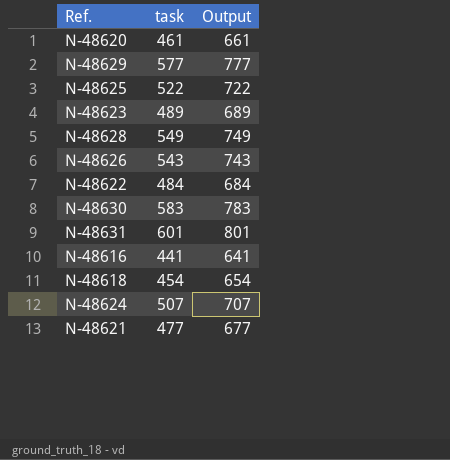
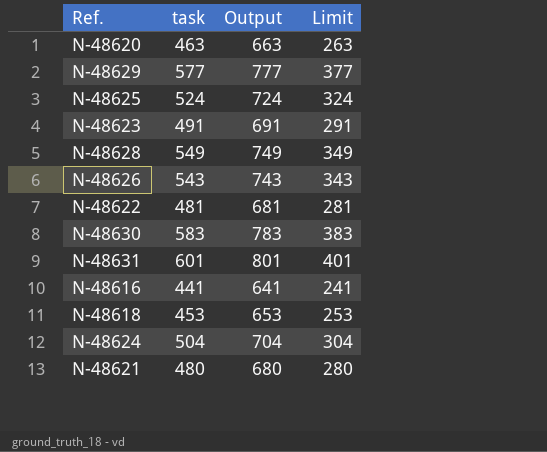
column Limit | formula: none -> [task] - 200
N-48620 | task: 461 -> 463
N-48620 | Output: 661 -> 663
N-48625 | task: 522 -> 524
N-48625 | Output: 722 -> 724
N-48623 | task: 489 -> 491
N-48623 | Output: 689 -> 691
N-48622 | task: 484 -> 481
N-48622 | Output: 684 -> 681
N-48618 | task: 454 -> 453
N-48618 | Output: 654 -> 653
N-48624 | task: 507 -> 504
N-48624 | Output: 707 -> 704
N-48621 | task: 477 -> 480
N-48621 | Output: 677 -> 680

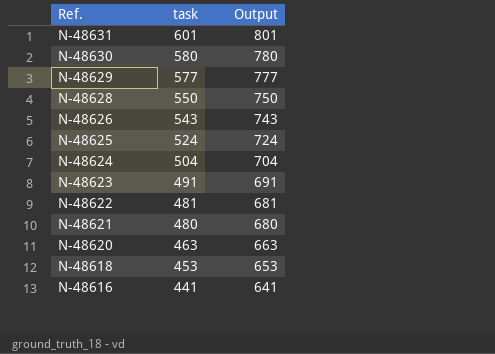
row order: none -> Ref. descending
column Limit | formula: [task] - 200 -> none
N-48630 | task: 583 -> 580
N-48630 | Output: 783 -> 780
N-48628 | task: 549 -> 550
N-48628 | Output: 749 -> 750

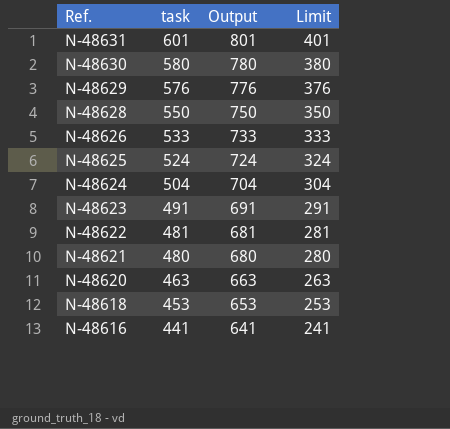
column Limit | formula: none -> [task] - 200
N-48629 | task: 577 -> 576
N-48629 | Output: 777 -> 776
N-48626 | task: 543 -> 533
N-48626 | Output: 743 -> 733

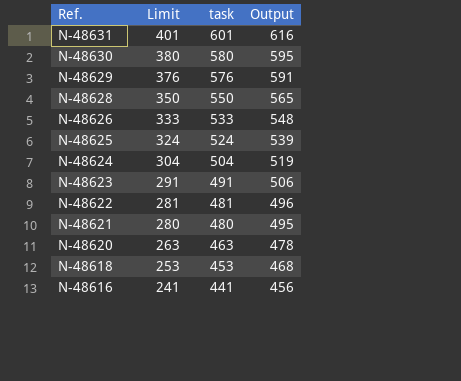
column Limit | position: 4 -> 2
column Output | formula: [task] + 200 -> [task] + 15

